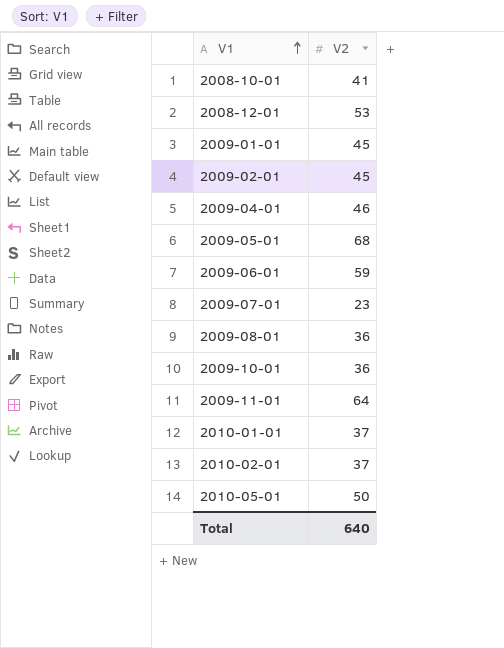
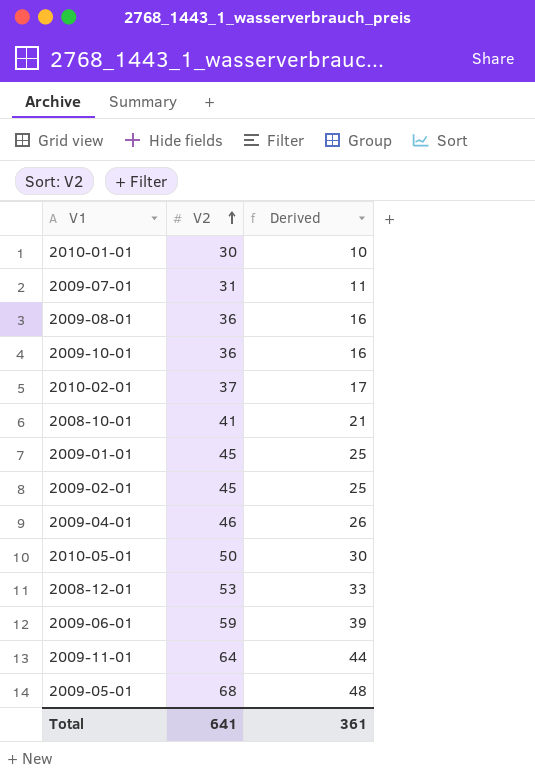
row order: V1 ascending -> V2 ascending
column Derived | formula: none -> [V2] - 20
2010-01-01 | V2: 37 -> 30
2009-07-01 | V2: 23 -> 31
Total | V2: 640 -> 641

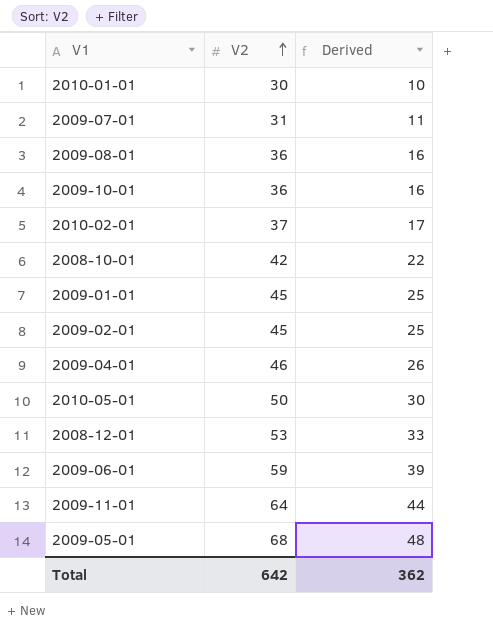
2008-10-01 | V2: 41 -> 42
2008-10-01 | Derived: 21 -> 22
Total | V2: 641 -> 642
Total | Derived: 361 -> 362

